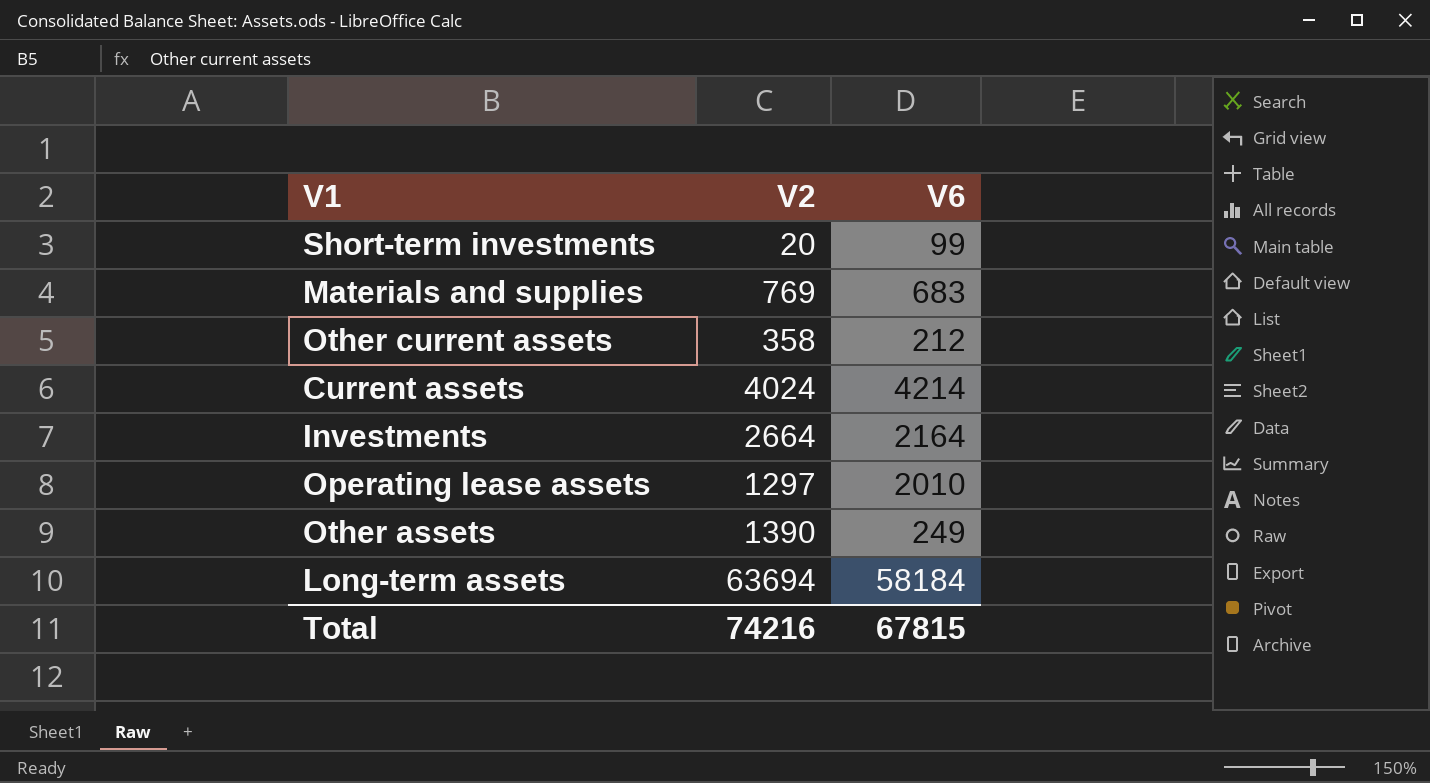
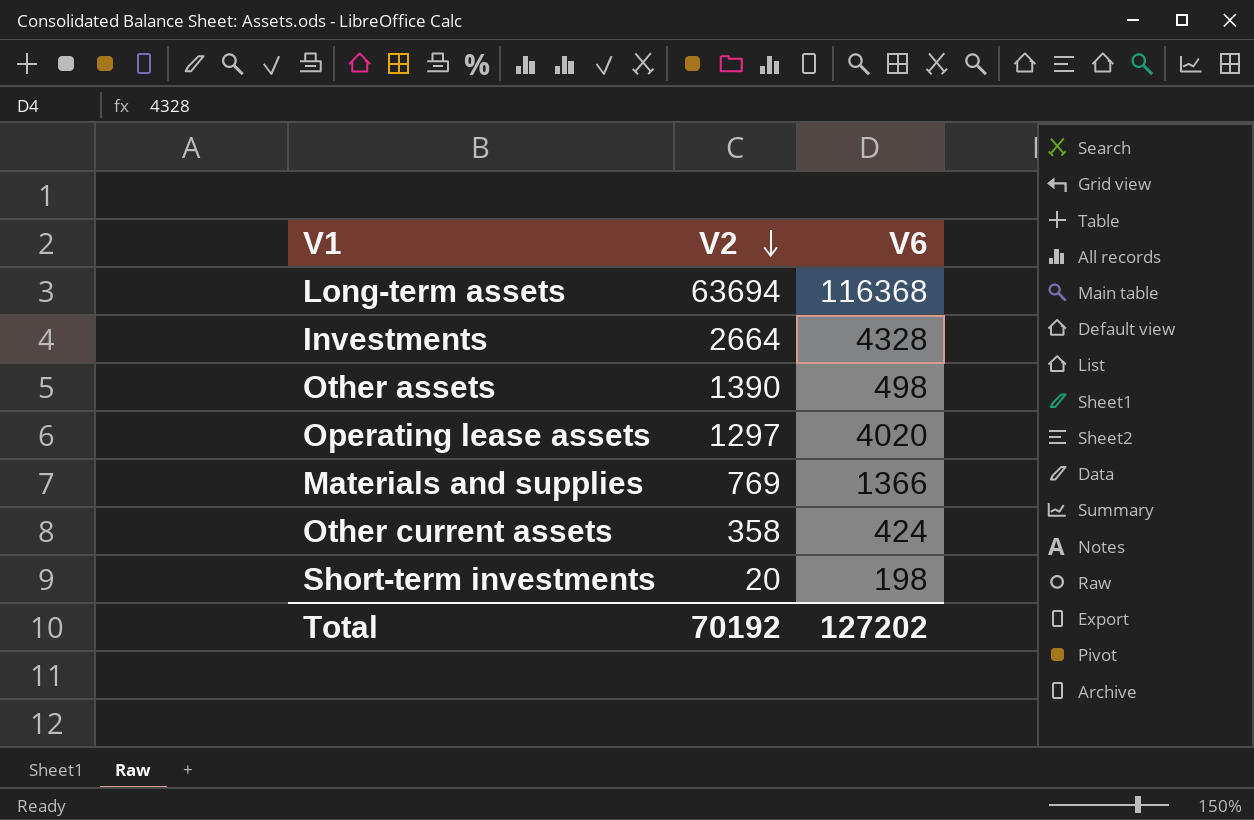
row order: none -> V2 descending
row Current assets: 4024 | 4214 -> none
Long-term assets | V6: 58184 -> 116368
Investments | V6: 2164 -> 4328
Other assets | V6: 249 -> 498
Operating lease assets | V6: 2010 -> 4020
Materials and supplies | V6: 683 -> 1366
Other current assets | V6: 212 -> 424
Short-term investments | V6: 99 -> 198
Total | V2: 74216 -> 70192
Total | V6: 67815 -> 127202

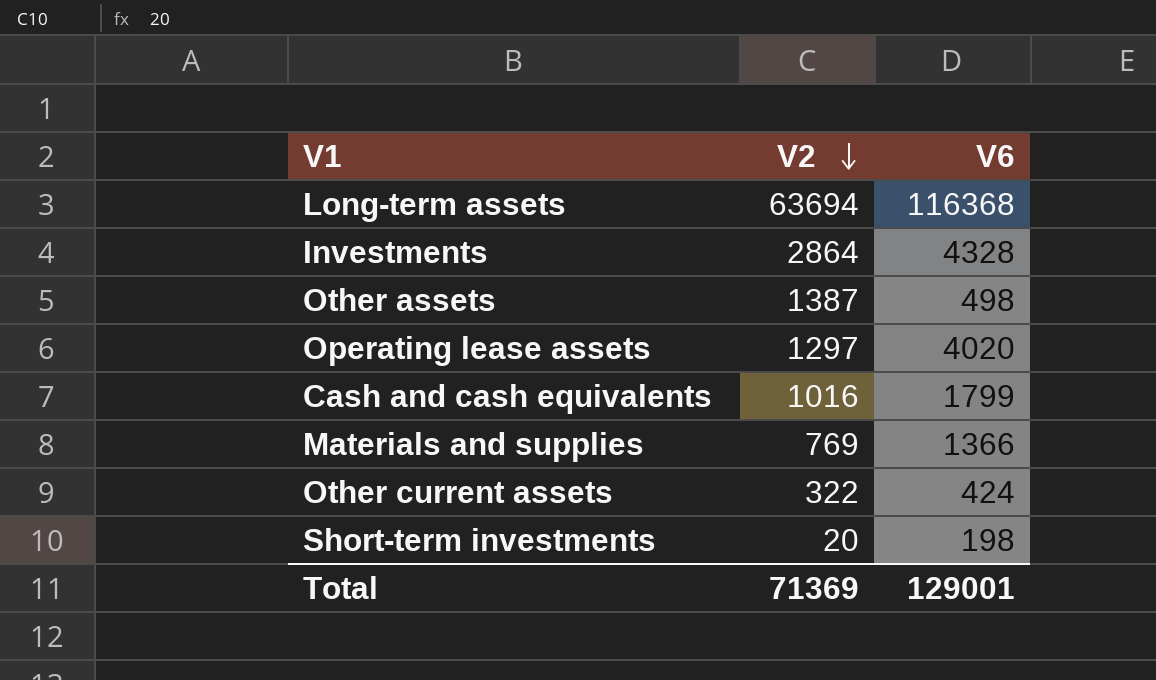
Investments | V2: 2664 -> 2864
Other assets | V2: 1390 -> 1387
row Cash and cash equivalents: none -> 1016 | 1799
Other current assets | V2: 358 -> 322
Total | V2: 70192 -> 71369
Total | V6: 127202 -> 129001

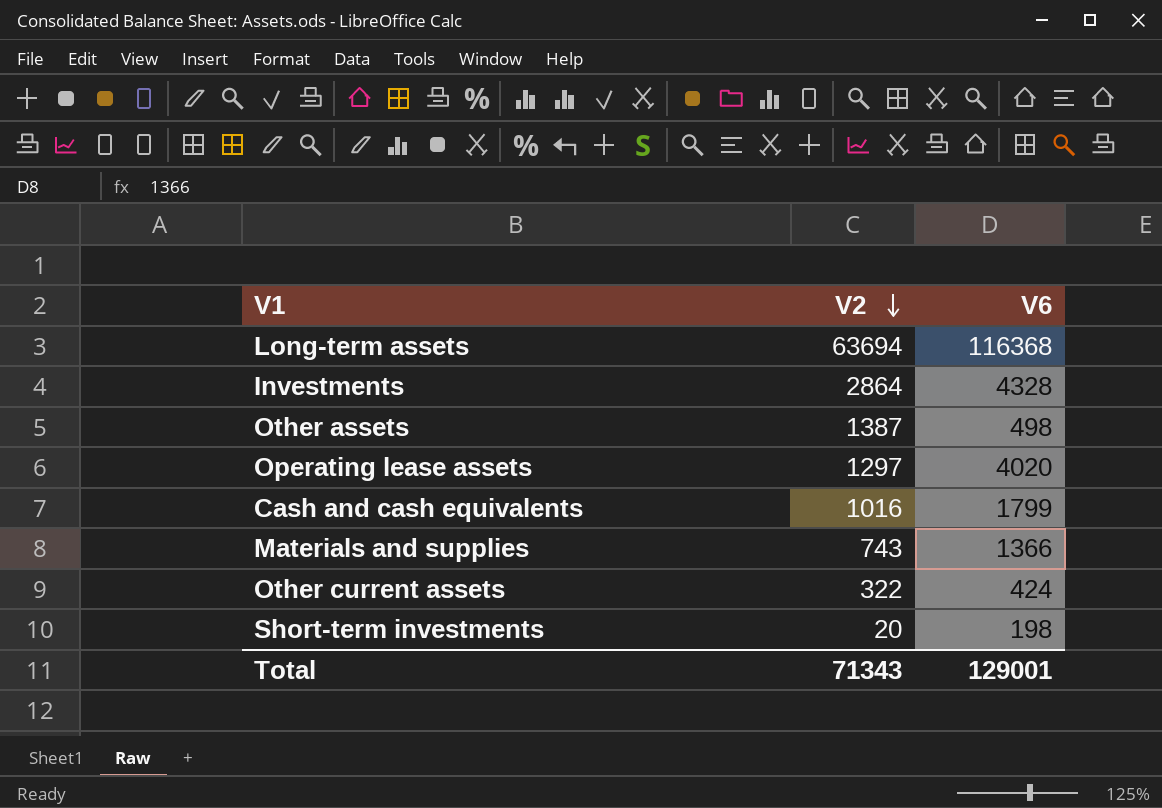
Materials and supplies | V2: 769 -> 743
Total | V2: 71369 -> 71343

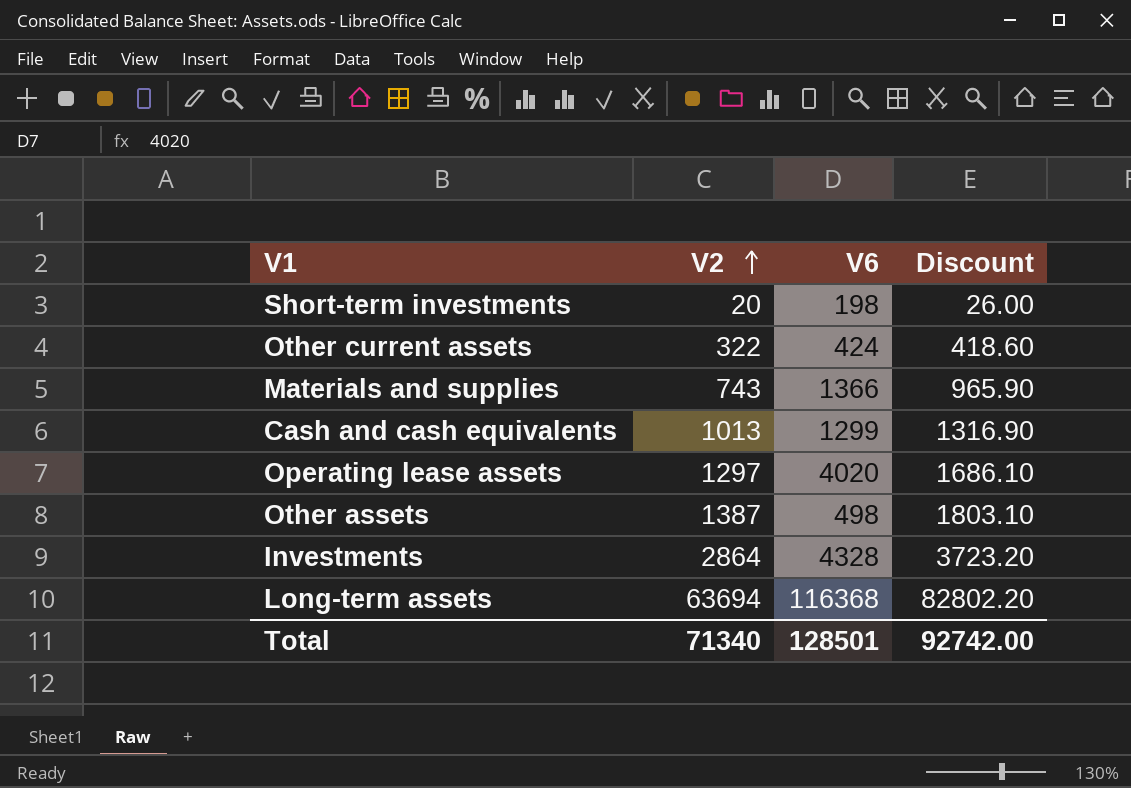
row order: V2 descending -> V2 ascending
column Discount | formula: none -> [V2] * 1.3
Cash and cash equivalents | V2: 1016 -> 1013
Cash and cash equivalents | V6: 1799 -> 1299
Total | V2: 71343 -> 71340
Total | V6: 129001 -> 128501

